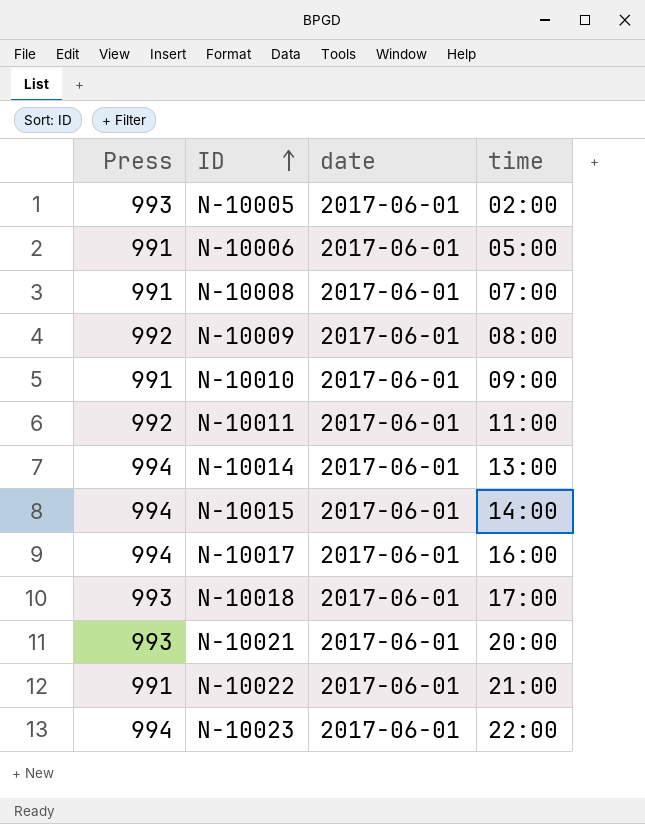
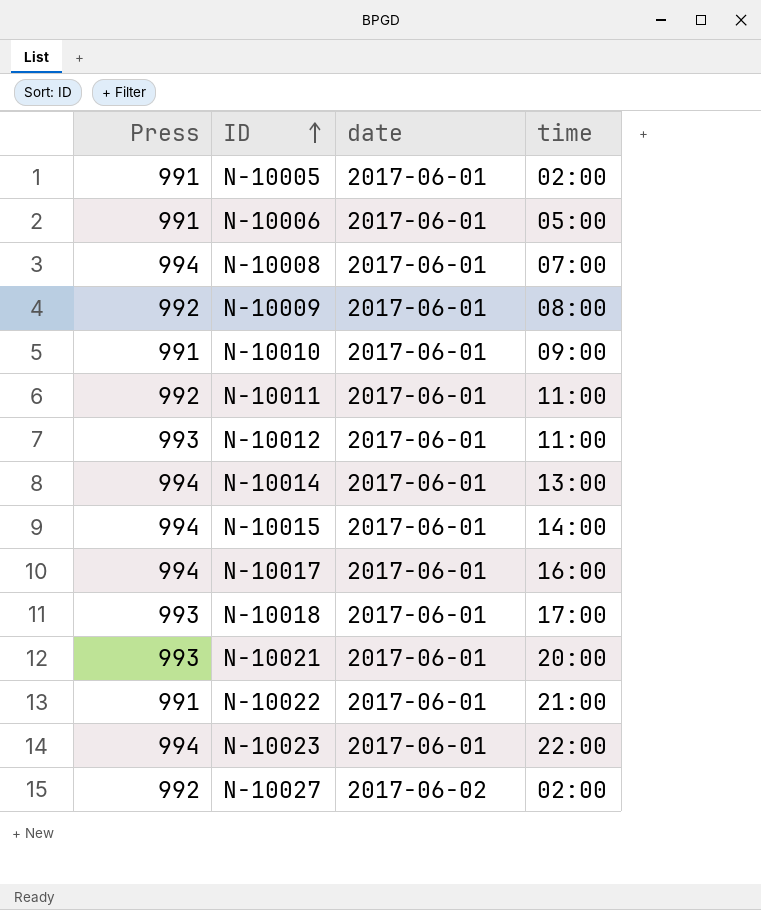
N-10005 | Press: 993 -> 991
N-10008 | Press: 991 -> 994
row N-10012: none -> 993 | 2017-06-01 | 11:00
row N-10027: none -> 992 | 2017-06-02 | 02:00

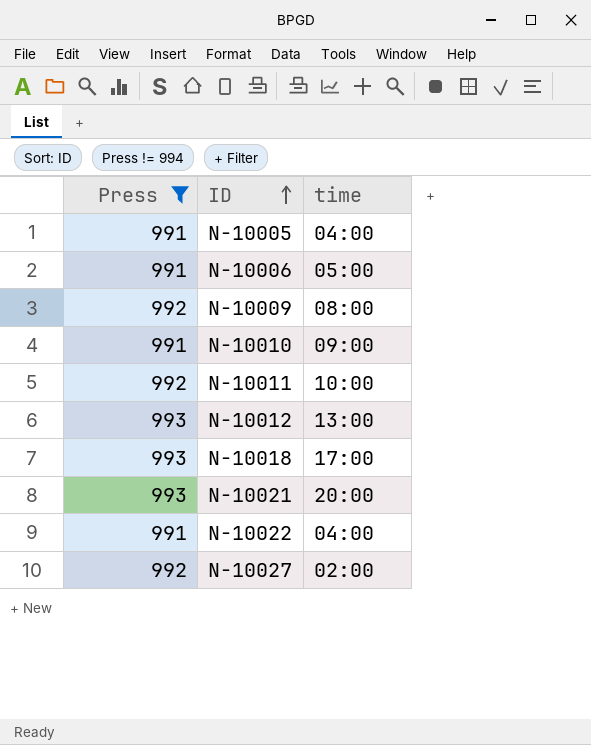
filter: none -> Press != 994
column date | position: 3 -> none
N-10005 | time: 02:00 -> 04:00
N-10011 | time: 11:00 -> 10:00
N-10012 | time: 11:00 -> 13:00
N-10022 | time: 21:00 -> 04:00

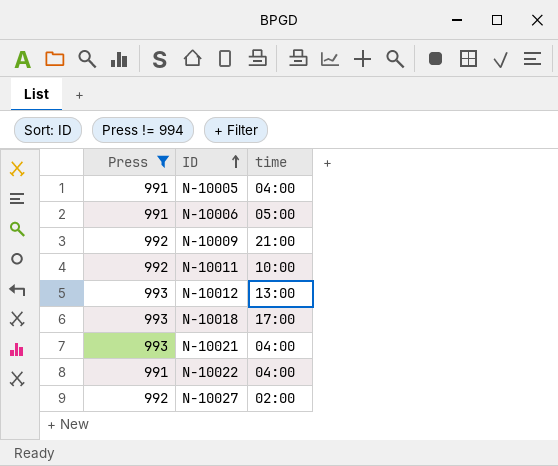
row N-10010: 991 | 09:00 -> none
N-10009 | time: 08:00 -> 21:00
N-10021 | time: 20:00 -> 04:00

